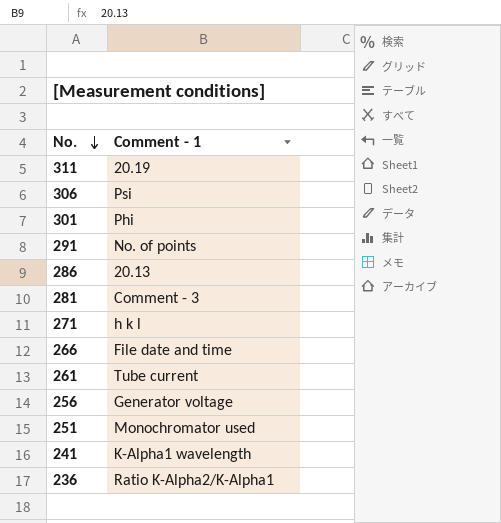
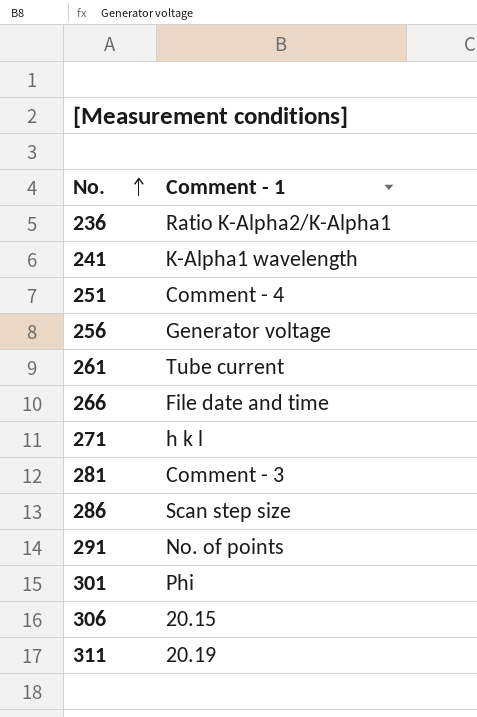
row order: No. descending -> No. ascending
251 | Comment - 1: Monochromator used -> Comment - 4
286 | Comment - 1: 20.13 -> Scan step size
306 | Comment - 1: Psi -> 20.15

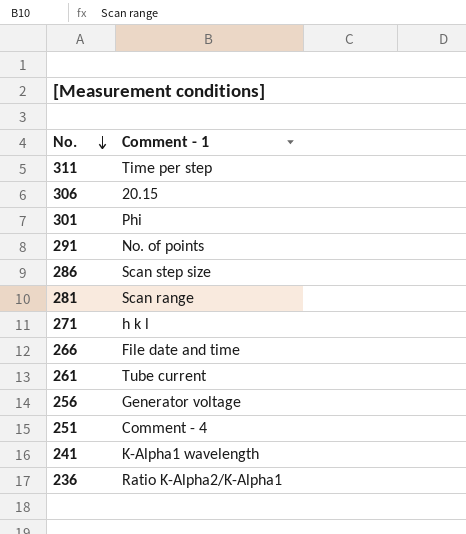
row order: No. ascending -> No. descending
311 | Comment - 1: 20.19 -> Time per step
281 | Comment - 1: Comment - 3 -> Scan range

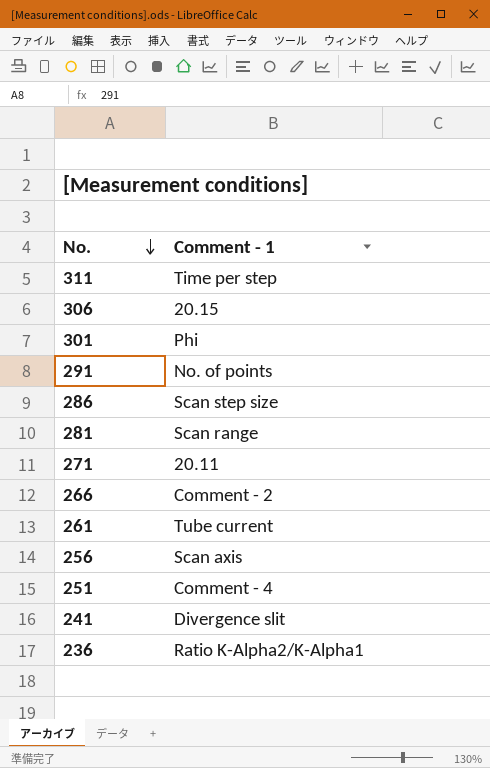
271 | Comment - 1: h k l -> 20.11
266 | Comment - 1: File date and time -> Comment - 2
256 | Comment - 1: Generator voltage -> Scan axis
241 | Comment - 1: K-Alpha1 wavelength -> Divergence slit

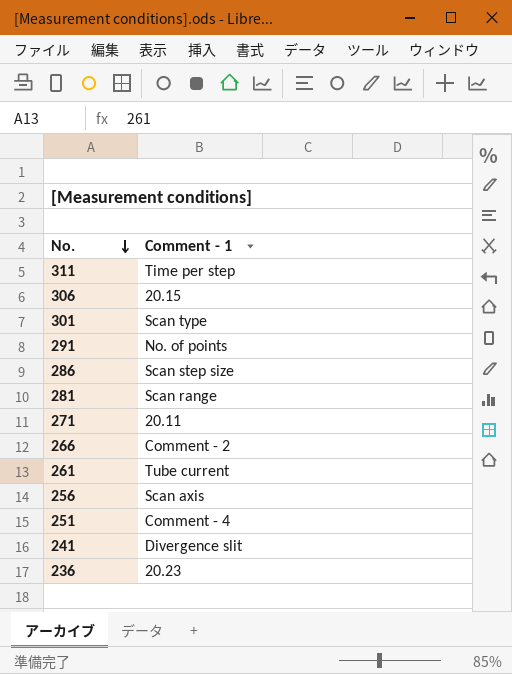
301 | Comment - 1: Phi -> Scan type
236 | Comment - 1: Ratio K-Alpha2/K-Alpha1 -> 20.23

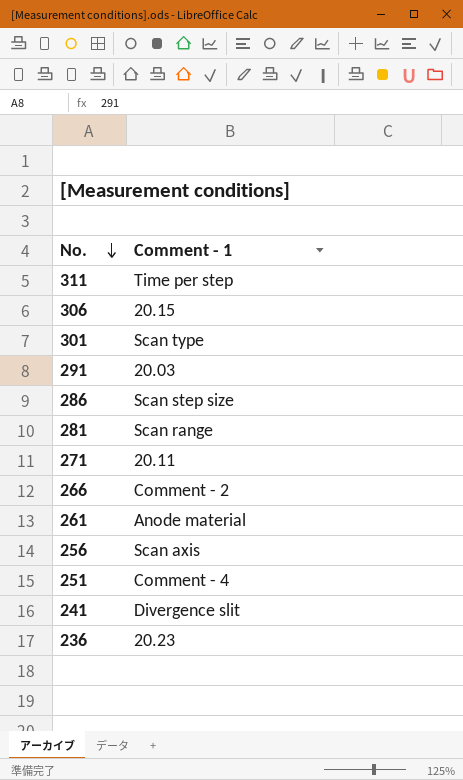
291 | Comment - 1: No. of points -> 20.03
261 | Comment - 1: Tube current -> Anode material

